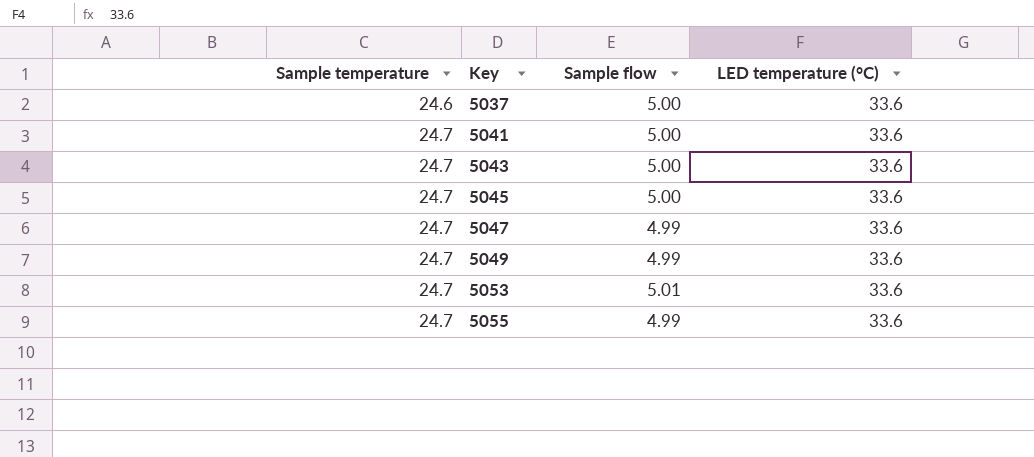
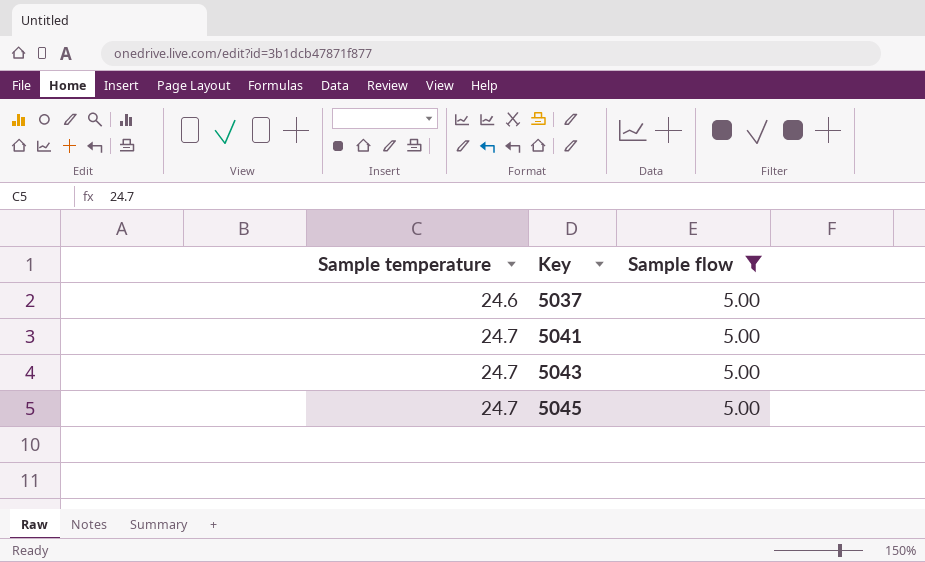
filter: none -> Sample flow = 5.00
column LED temperature (°C) | position: 4 -> none

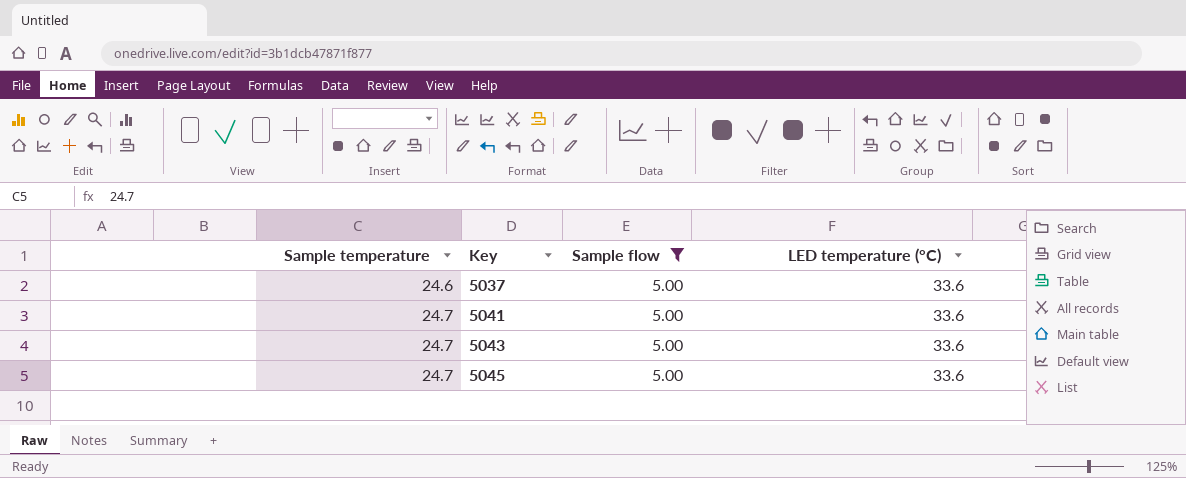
column LED temperature (°C) | position: none -> 4

